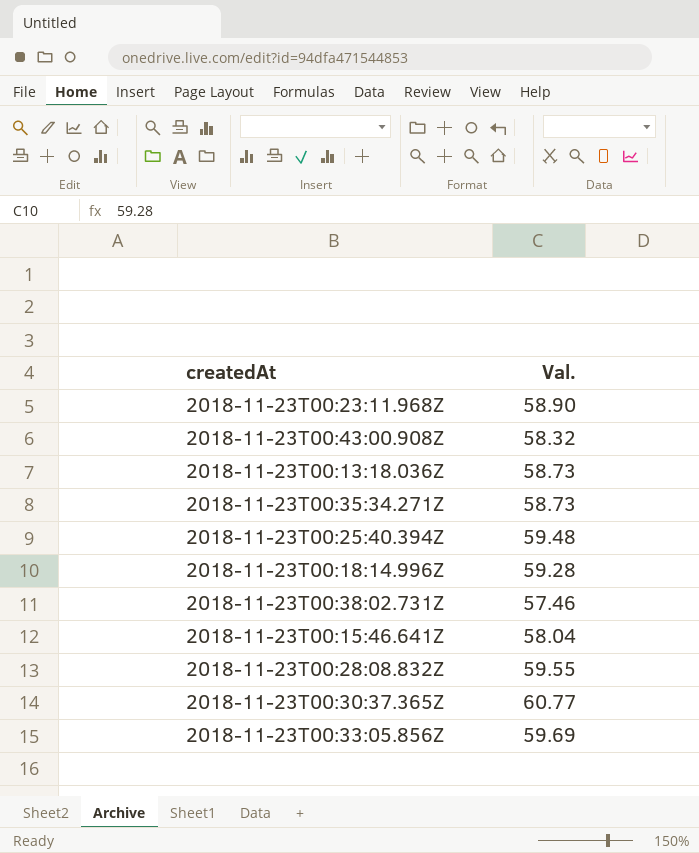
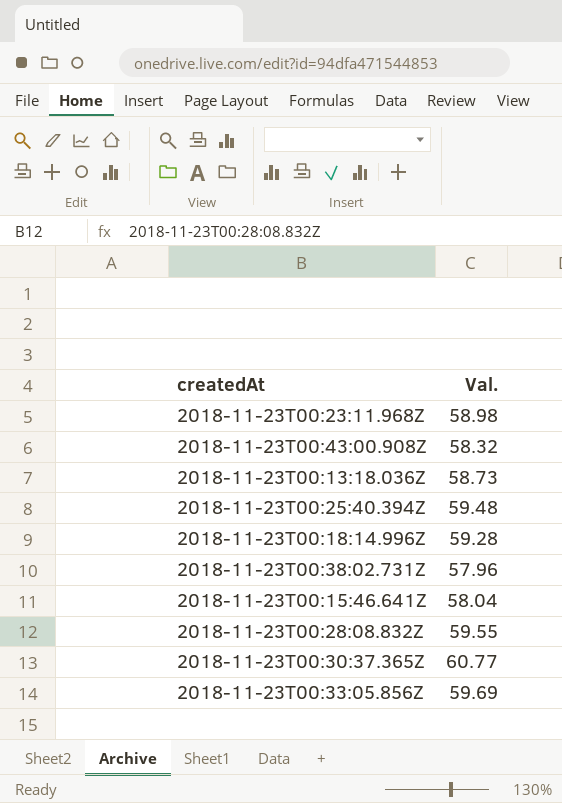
row 2018-11-23T00:35:34.271Z: 58.73 -> none
2018-11-23T00:23:11.968Z | Val.: 58.90 -> 58.98
2018-11-23T00:38:02.731Z | Val.: 57.46 -> 57.96

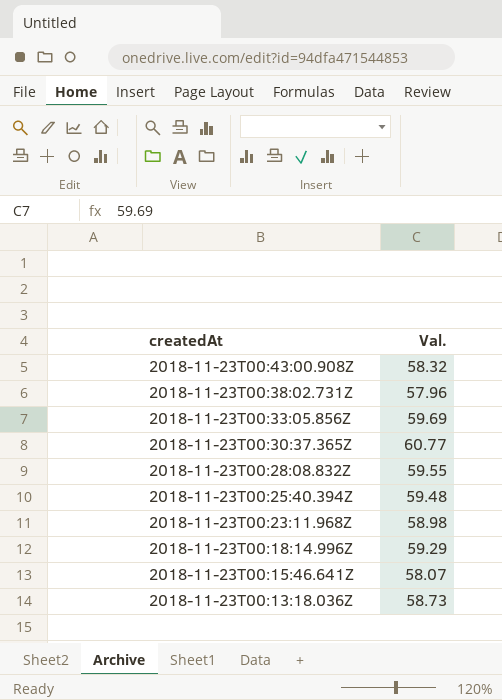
row order: none -> createdAt descending
2018-11-23T00:18:14.996Z | Val.: 59.28 -> 59.29
2018-11-23T00:15:46.641Z | Val.: 58.04 -> 58.07

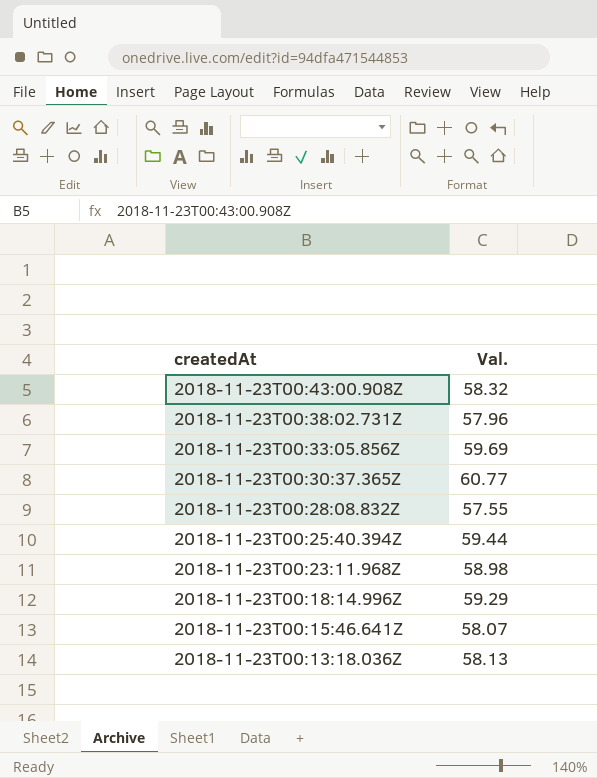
2018-11-23T00:28:08.832Z | Val.: 59.55 -> 57.55
2018-11-23T00:25:40.394Z | Val.: 59.48 -> 59.44
2018-11-23T00:13:18.036Z | Val.: 58.73 -> 58.13

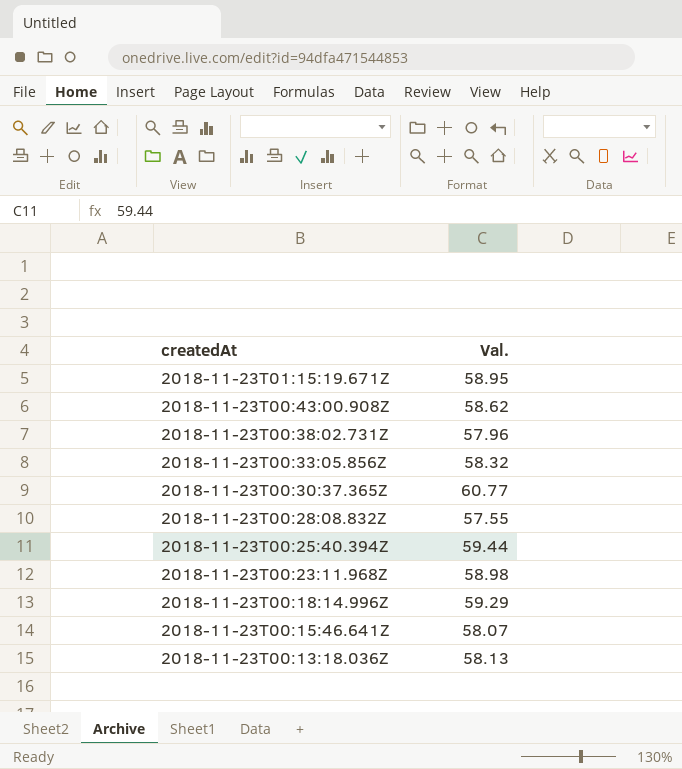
row 2018-11-23T01:15:19.671Z: none -> 58.95
2018-11-23T00:43:00.908Z | Val.: 58.32 -> 58.62
2018-11-23T00:33:05.856Z | Val.: 59.69 -> 58.32

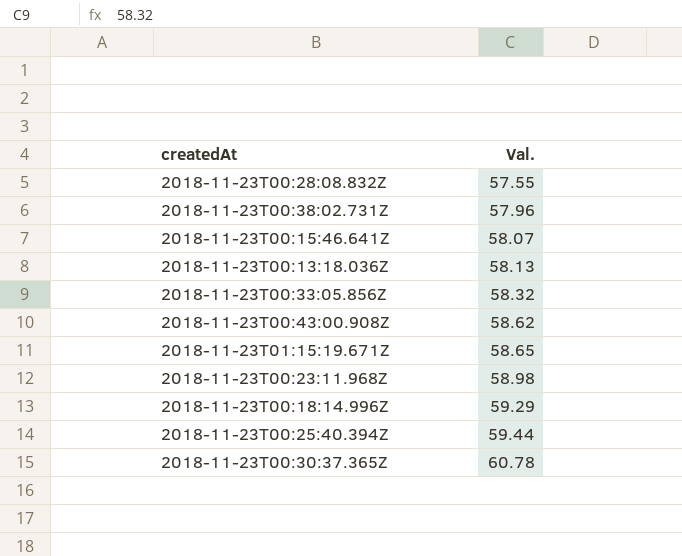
row order: createdAt descending -> Val. ascending
2018-11-23T01:15:19.671Z | Val.: 58.95 -> 58.65
2018-11-23T00:30:37.365Z | Val.: 60.77 -> 60.78

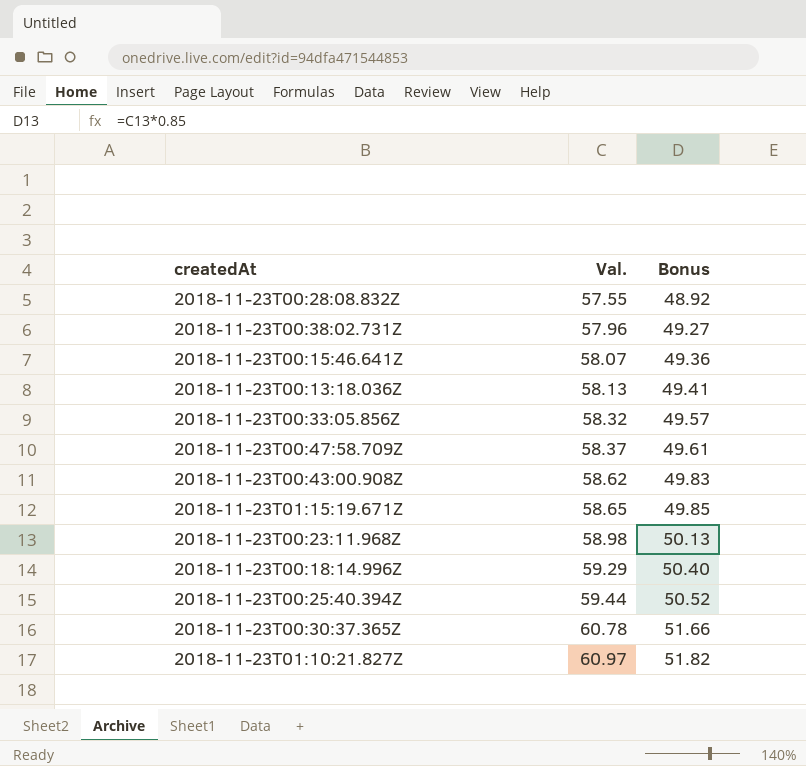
column Bonus | formula: none -> [Val.] * 0.85
row 2018-11-23T00:47:58.709Z: none -> 58.37 | 49.61
row 2018-11-23T01:10:21.827Z: none -> 60.97 | 51.82

